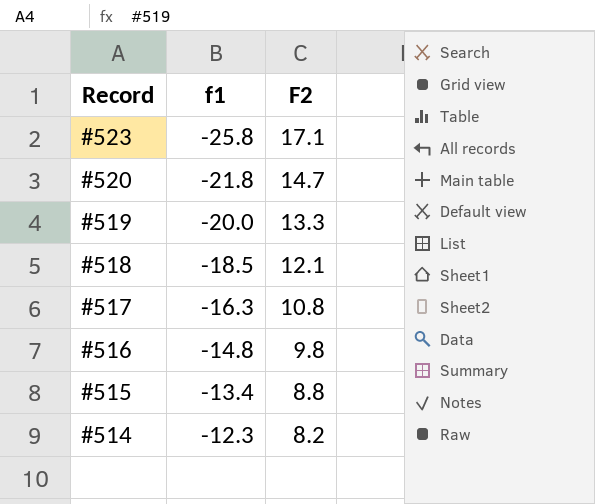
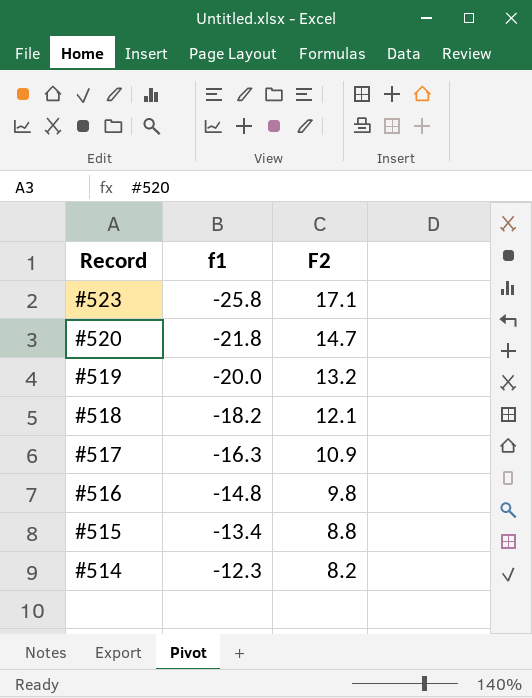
#519 | F2: 13.3 -> 13.2
#518 | f1: -18.5 -> -18.2
#517 | F2: 10.8 -> 10.9

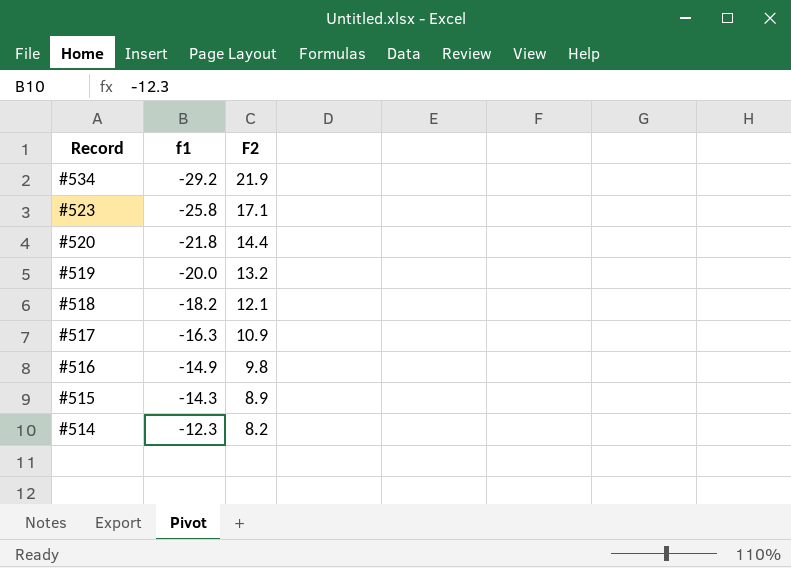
row #534: none -> -29.2 | 21.9
#520 | F2: 14.7 -> 14.4
#516 | f1: -14.8 -> -14.9
#515 | f1: -13.4 -> -14.3
#515 | F2: 8.8 -> 8.9

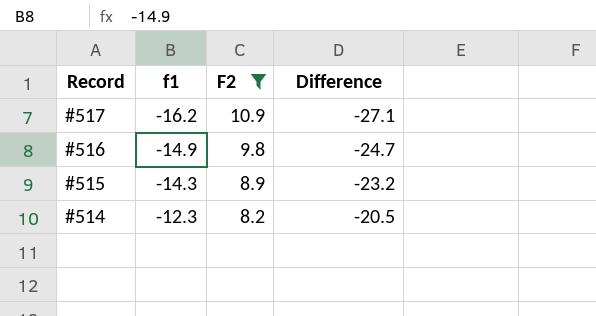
filter: none -> F2 <= 10.9
column Difference | formula: none -> [f1] - [F2]
#517 | f1: -16.3 -> -16.2

